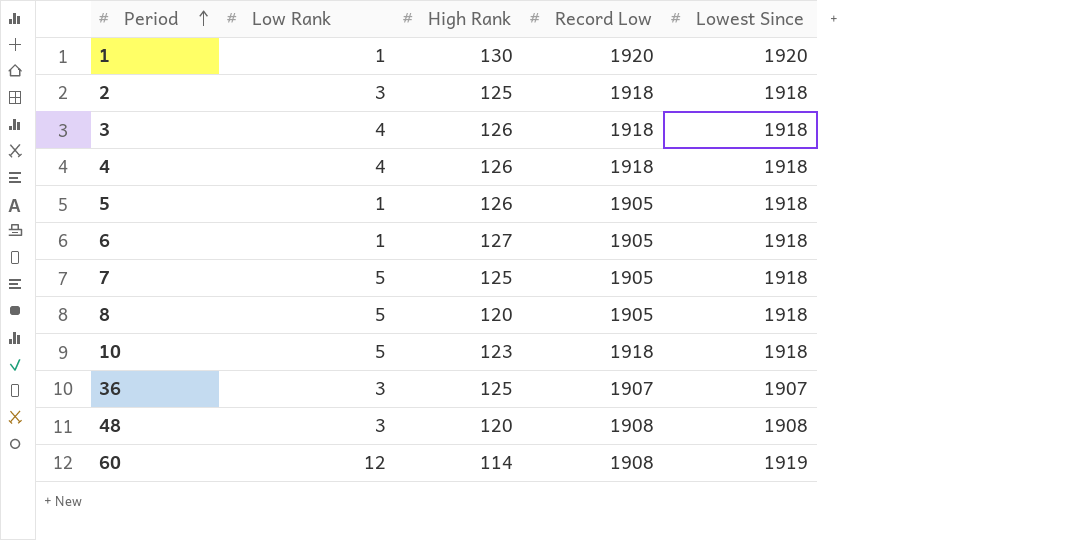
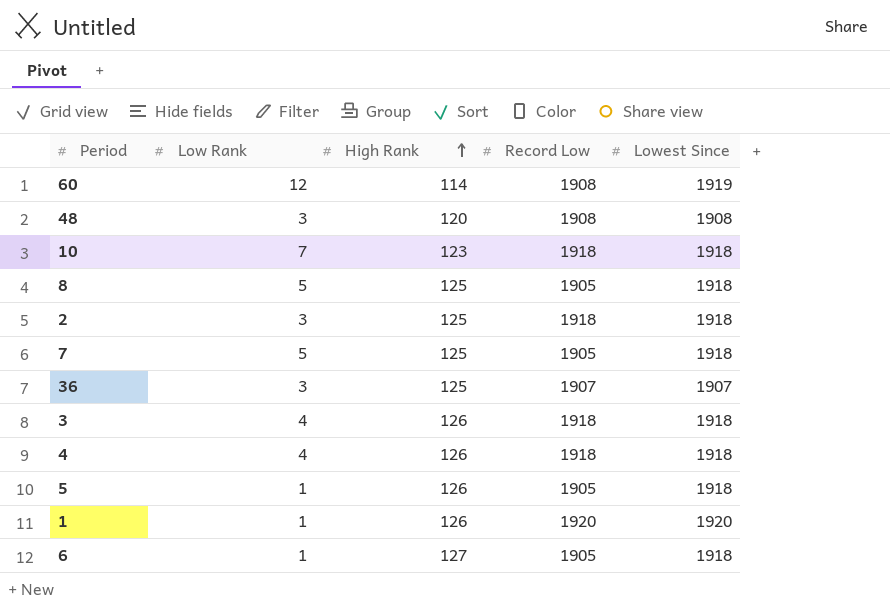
row order: Period ascending -> High Rank ascending
10 | Low Rank: 5 -> 7
8 | High Rank: 120 -> 125
1 | High Rank: 130 -> 126

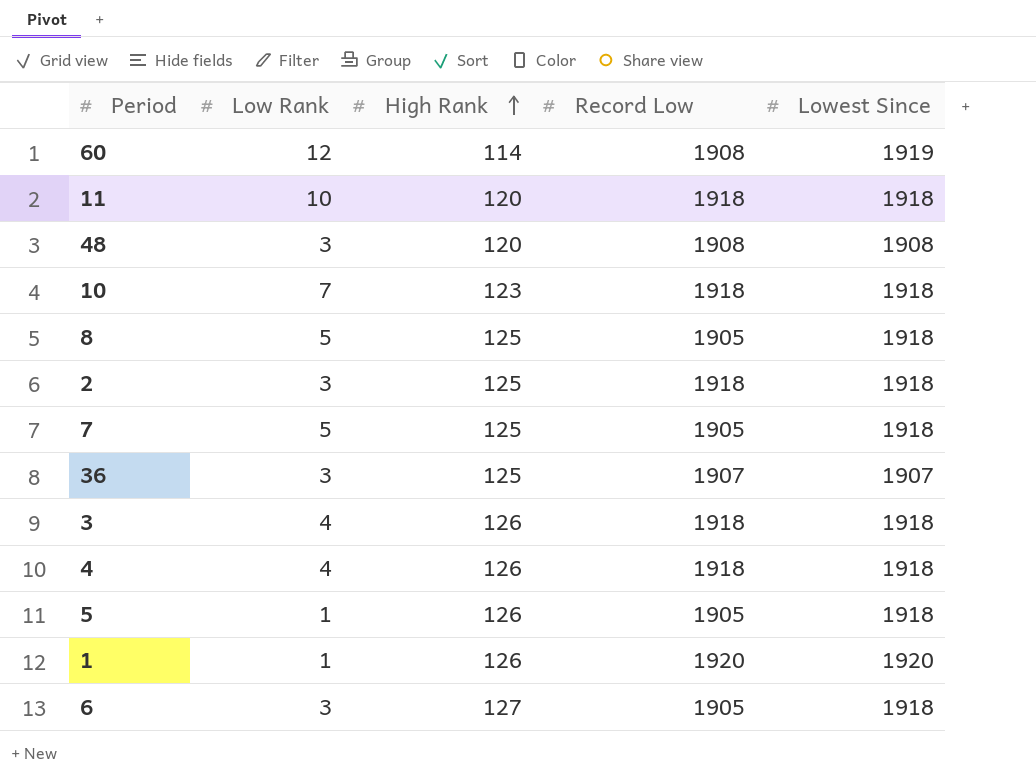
row 11: none -> 10 | 120 | 1918 | 1918
6 | Low Rank: 1 -> 3

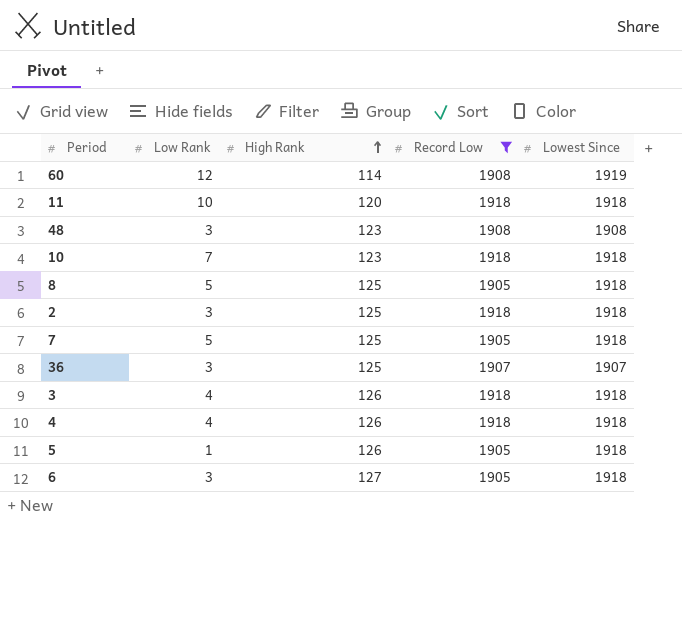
filter: none -> Record Low != 1920
48 | High Rank: 120 -> 123

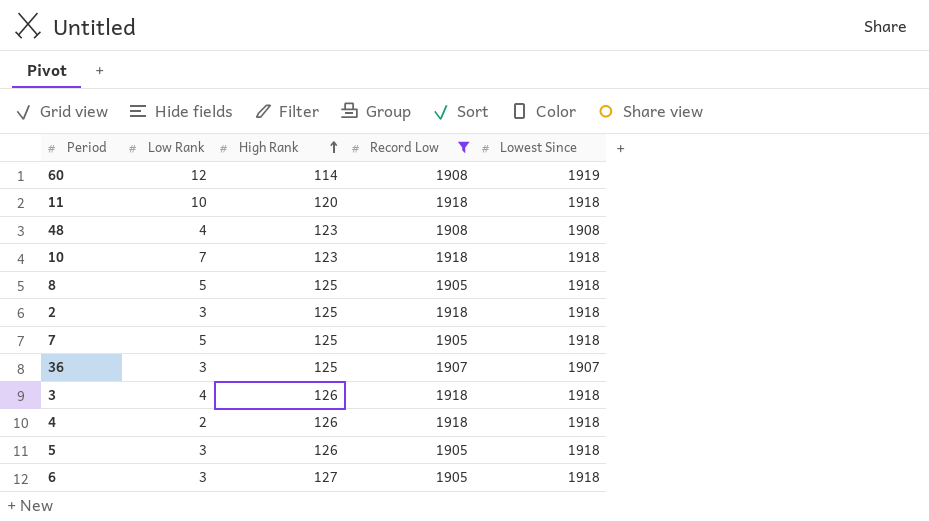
48 | Low Rank: 3 -> 4
4 | Low Rank: 4 -> 2
5 | Low Rank: 1 -> 3

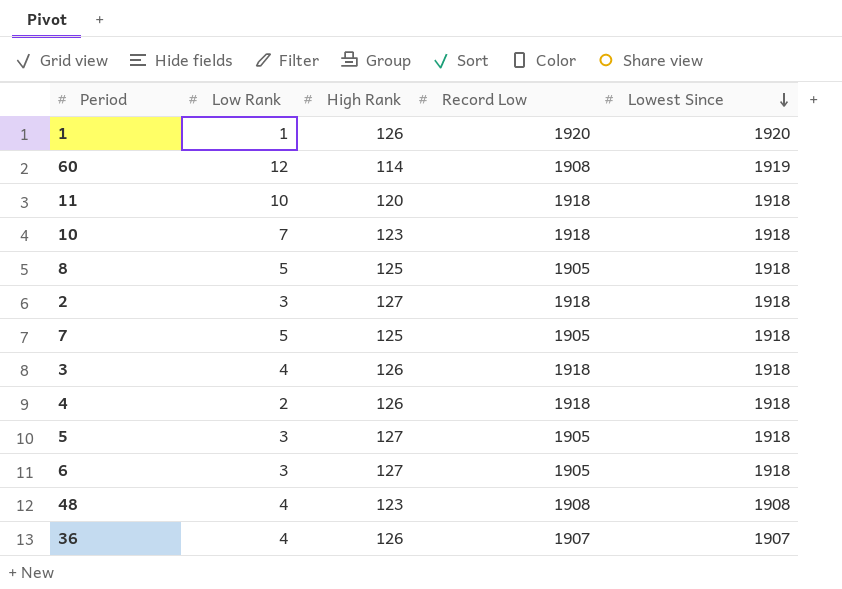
filter: Record Low != 1920 -> none
row order: High Rank ascending -> Lowest Since descending
2 | High Rank: 125 -> 127
5 | High Rank: 126 -> 127
36 | Low Rank: 3 -> 4
36 | High Rank: 125 -> 126

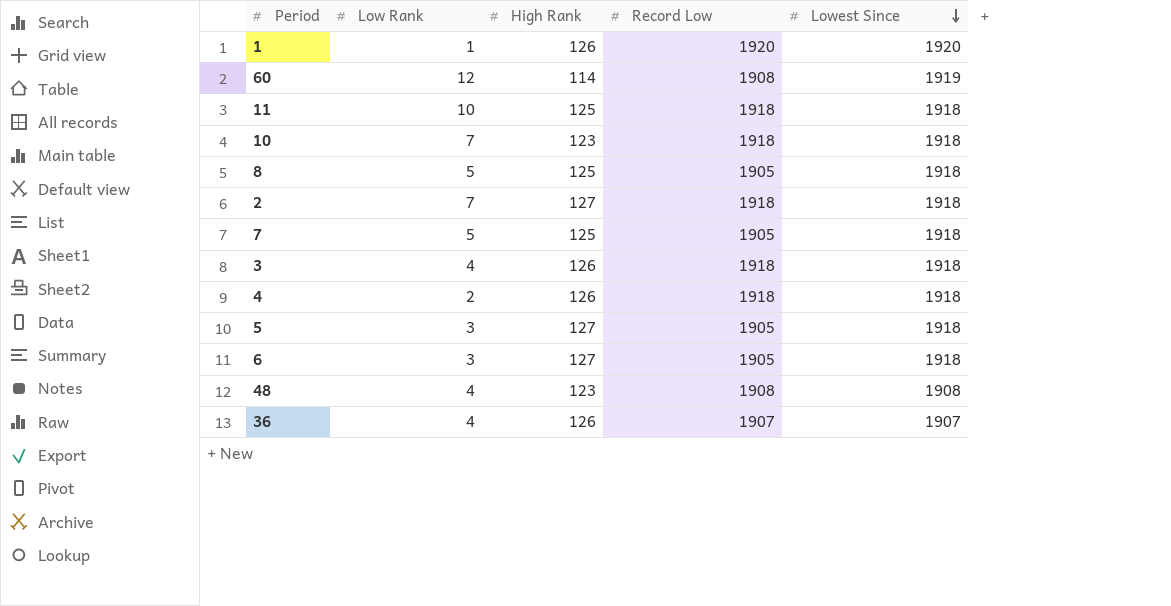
11 | High Rank: 120 -> 125
2 | Low Rank: 3 -> 7

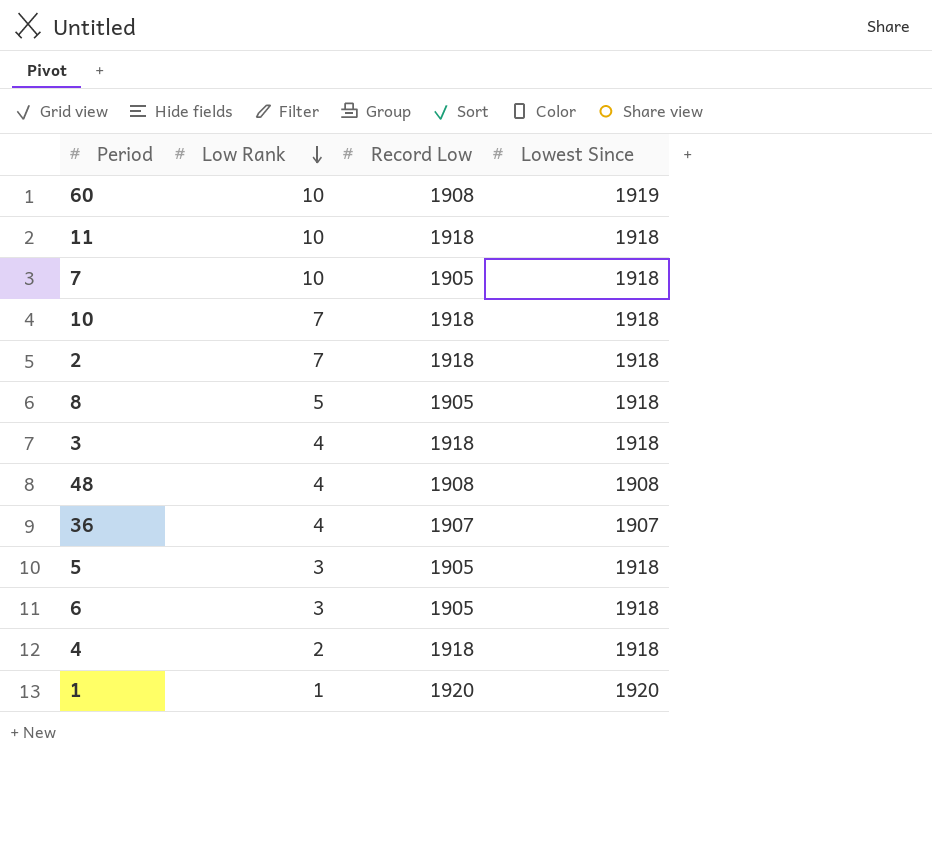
row order: Lowest Since descending -> Low Rank descending
column High Rank | position: 3 -> none
60 | Low Rank: 12 -> 10
7 | Low Rank: 5 -> 10

